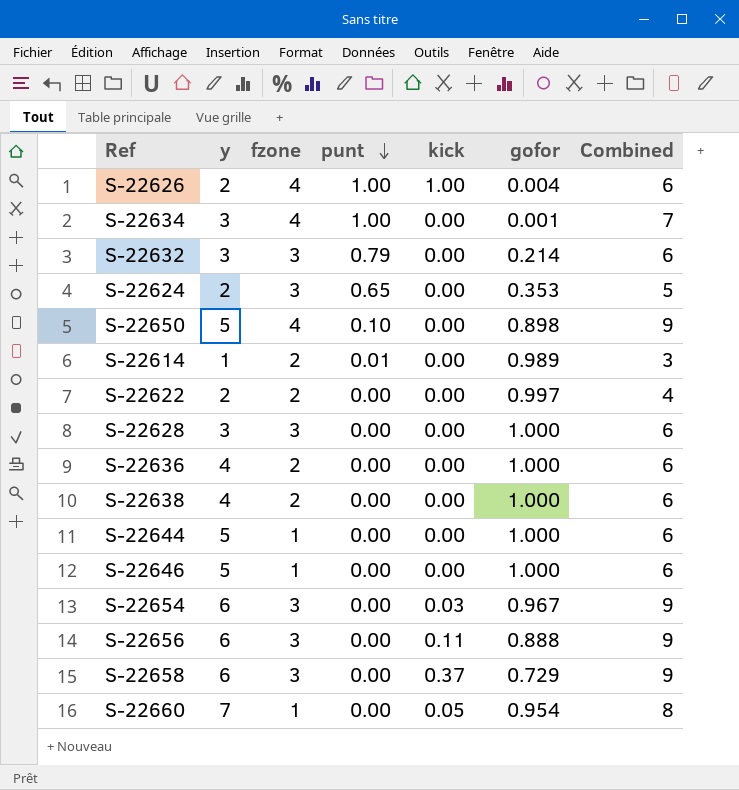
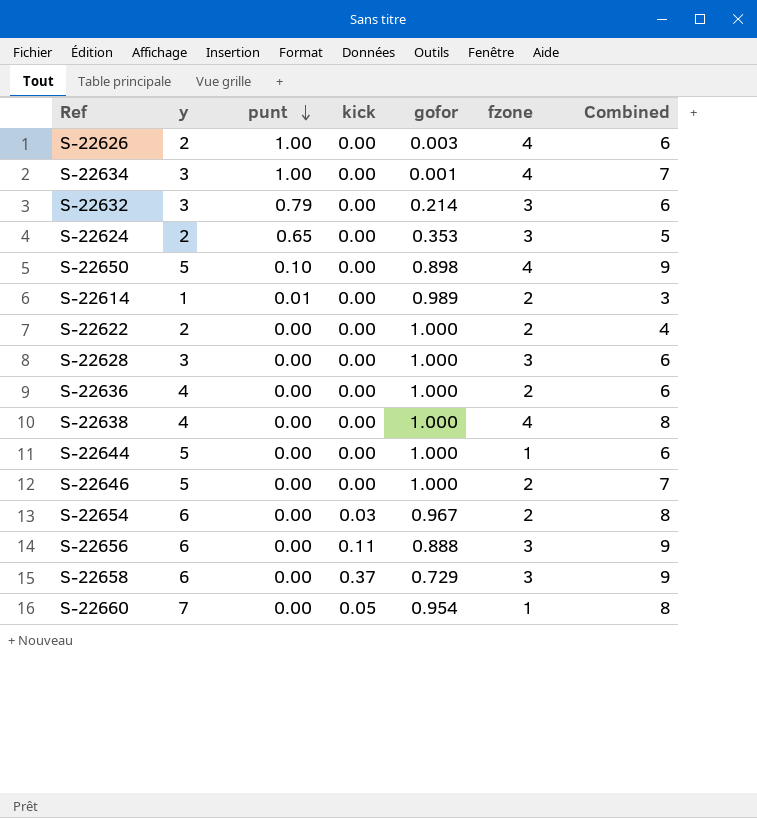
column fzone | position: 3 -> 6
S-22626 | kick: 1.00 -> 0.00
S-22626 | gofor: 0.004 -> 0.003
S-22622 | gofor: 0.997 -> 1.000
S-22638 | fzone: 2 -> 4
S-22638 | Combined: 6 -> 8
S-22646 | fzone: 1 -> 2
S-22646 | Combined: 6 -> 7
S-22654 | fzone: 3 -> 2
S-22654 | Combined: 9 -> 8

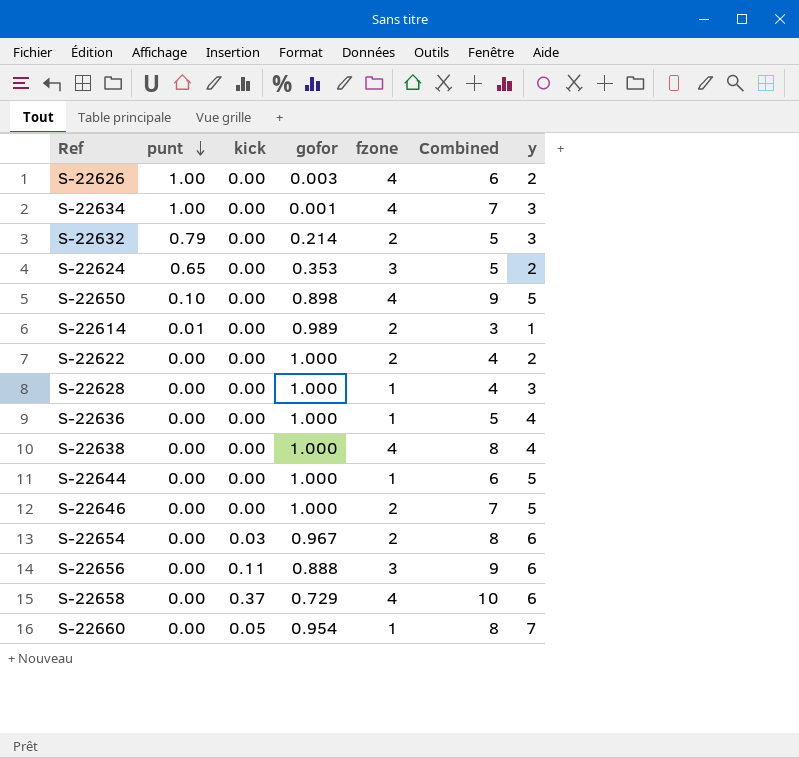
column y | position: 2 -> 7
S-22632 | fzone: 3 -> 2
S-22632 | Combined: 6 -> 5
S-22628 | fzone: 3 -> 1
S-22628 | Combined: 6 -> 4
S-22636 | fzone: 2 -> 1
S-22636 | Combined: 6 -> 5
S-22658 | fzone: 3 -> 4
S-22658 | Combined: 9 -> 10

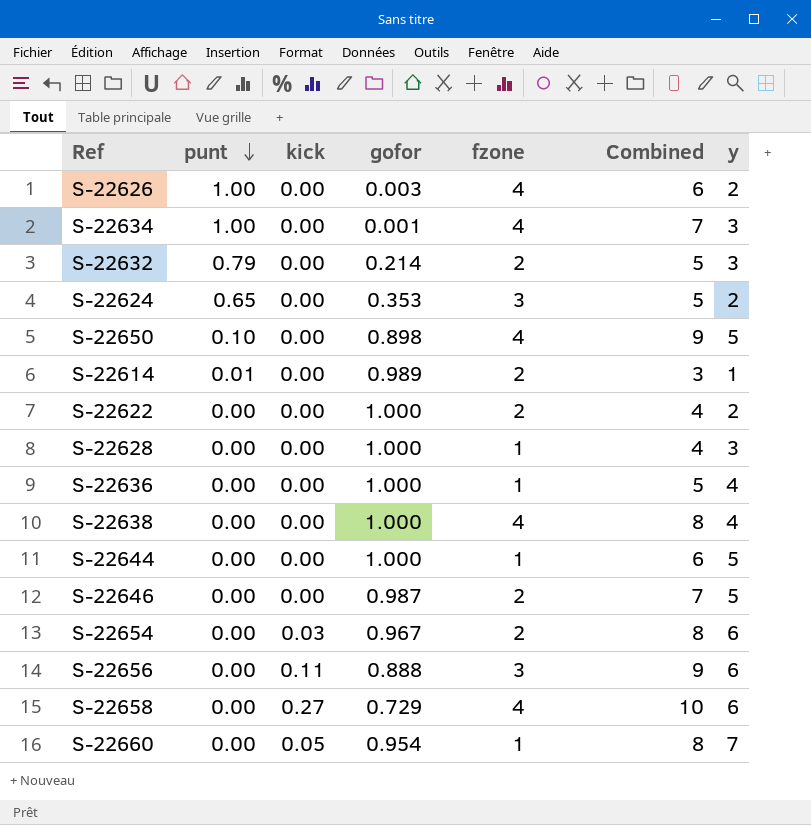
S-22646 | gofor: 1.000 -> 0.987
S-22658 | kick: 0.37 -> 0.27

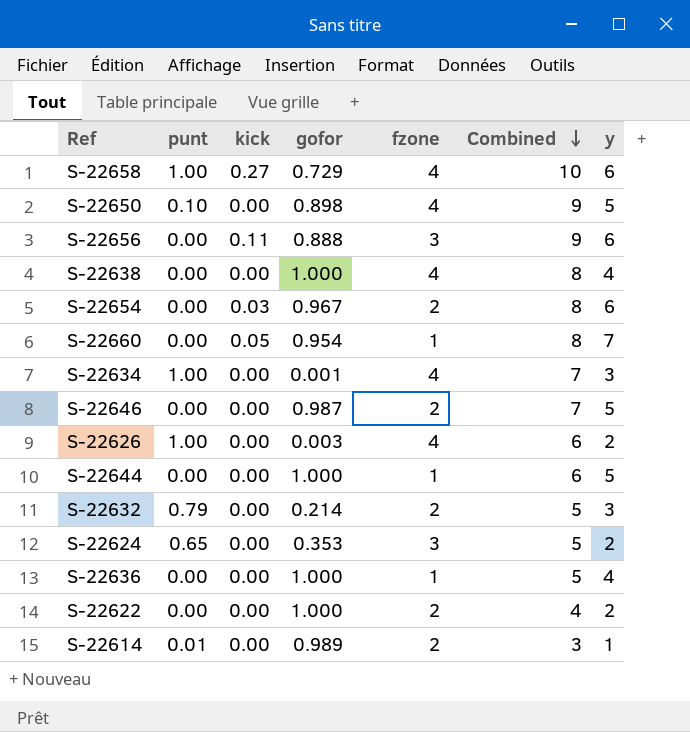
row order: punt descending -> Combined descending
row S-22628: 0.00 | 0.00 | 1.000 | 1 | 4 | 3 -> none
S-22658 | punt: 0.00 -> 1.00

